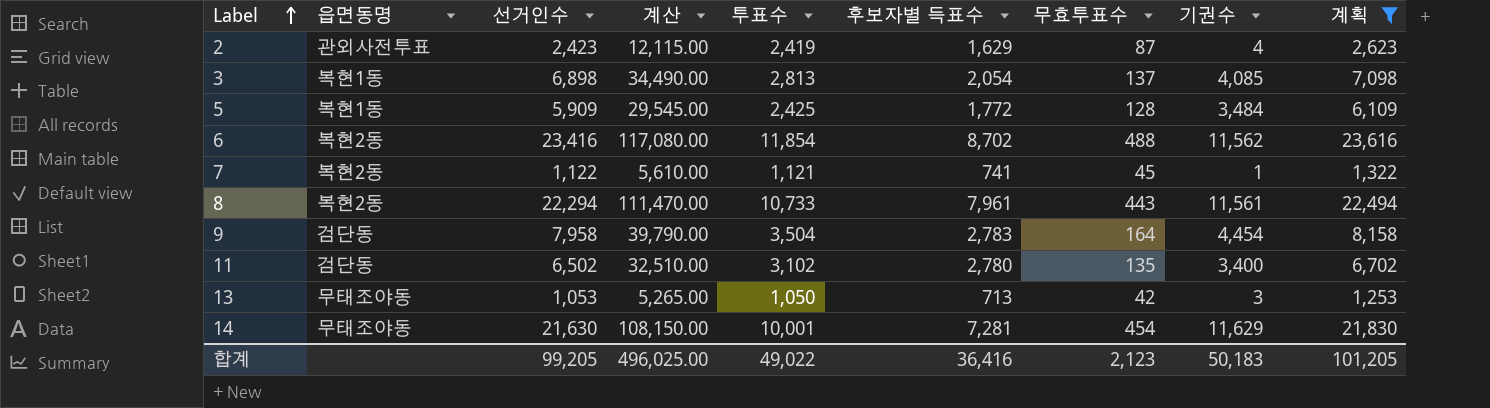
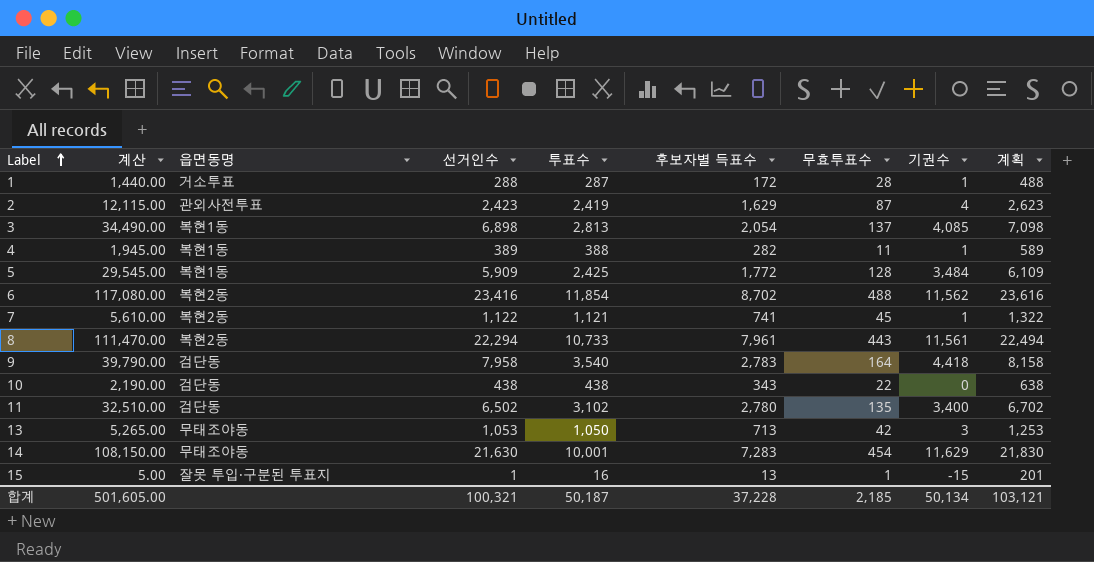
filter: 계획 >= 1,253 -> none
column 계산 | position: 4 -> 2
9 | 투표수: 3,504 -> 3,540
9 | 기권수: 4,454 -> 4,418
14 | 후보자별 득표수: 7,281 -> 7,283
합계 | 계산: 496,025.00 -> 501,605.00
합계 | 선거인수: 99,205 -> 100,321
합계 | 투표수: 49,022 -> 50,187
합계 | 후보자별 득표수: 36,416 -> 37,228
합계 | 무효투표수: 2,123 -> 2,185
합계 | 기권수: 50,183 -> 50,134
합계 | 계획: 101,205 -> 103,121

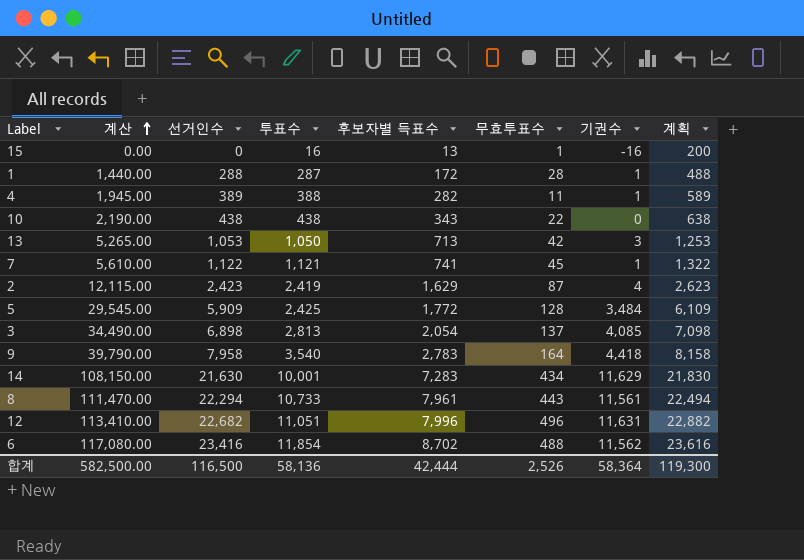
row order: Label ascending -> 계산 ascending
column 읍면동명 | position: 3 -> none
row 11: 32,510.00 | 검단동 | 6,502 | 3,102 | 2,780 | 135 | 3,400 | 6,702 -> none
15 | 계산: 5.00 -> 0.00
15 | 선거인수: 1 -> 0
15 | 기권수: -15 -> -16
15 | 계획: 201 -> 200
14 | 무효투표수: 454 -> 434
row 12: none -> 113,410.00 | 22,682 | 11,051 | 7,996 | 496 | 11,631 | 22,882
합계 | 계산: 501,605.00 -> 582,500.00
합계 | 선거인수: 100,321 -> 116,500
합계 | 투표수: 50,187 -> 58,136
합계 | 후보자별 득표수: 37,228 -> 42,444
합계 | 무효투표수: 2,185 -> 2,526
합계 | 기권수: 50,134 -> 58,364
합계 | 계획: 103,121 -> 119,300

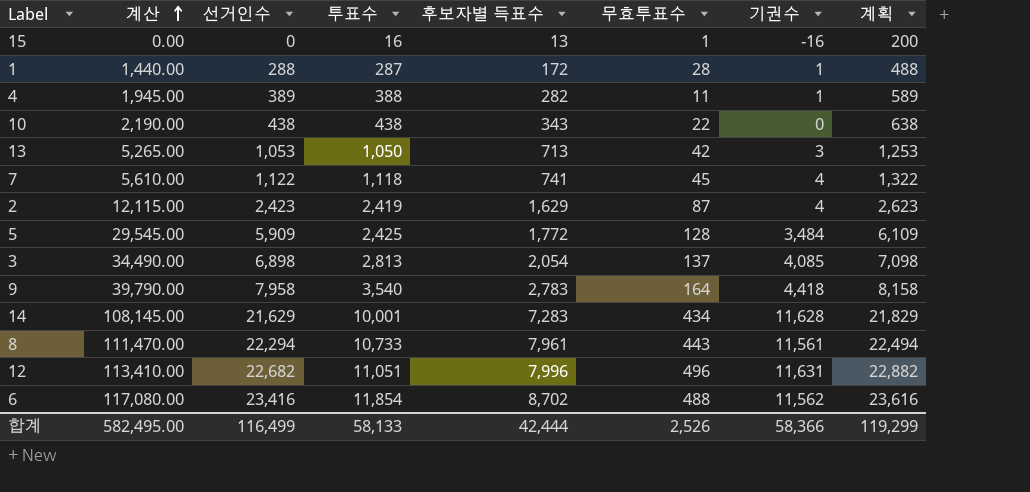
7 | 투표수: 1,121 -> 1,118
7 | 기권수: 1 -> 4
14 | 계산: 108,150.00 -> 108,145.00
14 | 선거인수: 21,630 -> 21,629
14 | 기권수: 11,629 -> 11,628
14 | 계획: 21,830 -> 21,829
합계 | 계산: 582,500.00 -> 582,495.00
합계 | 선거인수: 116,500 -> 116,499
합계 | 투표수: 58,136 -> 58,133
합계 | 기권수: 58,364 -> 58,366
합계 | 계획: 119,300 -> 119,299

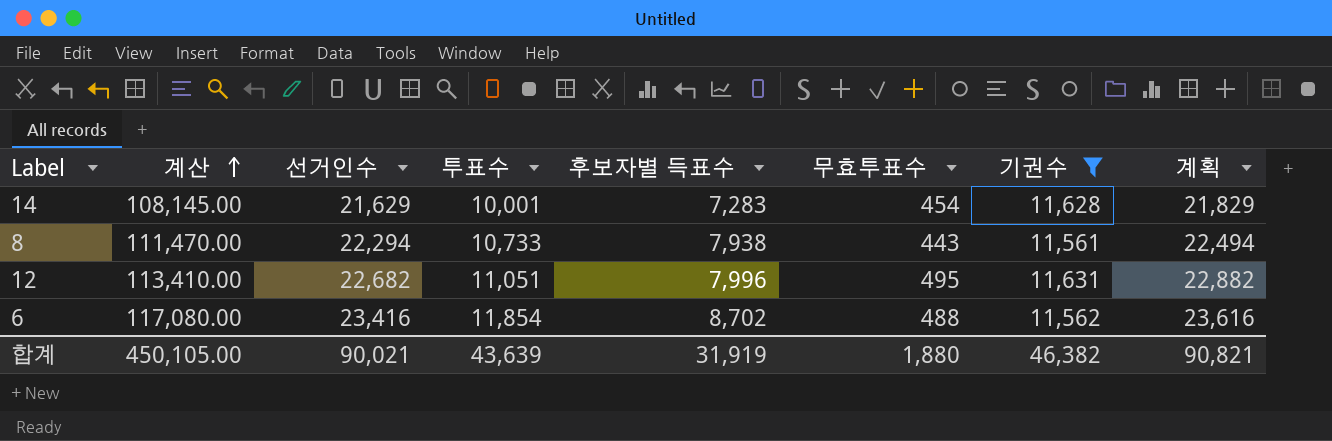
filter: none -> 기권수 >= 11,561
14 | 무효투표수: 434 -> 454
8 | 후보자별 득표수: 7,961 -> 7,938
12 | 무효투표수: 496 -> 495
합계 | 계산: 582,495.00 -> 450,105.00
합계 | 선거인수: 116,499 -> 90,021
합계 | 투표수: 58,133 -> 43,639
합계 | 후보자별 득표수: 42,444 -> 31,919
합계 | 무효투표수: 2,526 -> 1,880
합계 | 기권수: 58,366 -> 46,382
합계 | 계획: 119,299 -> 90,821

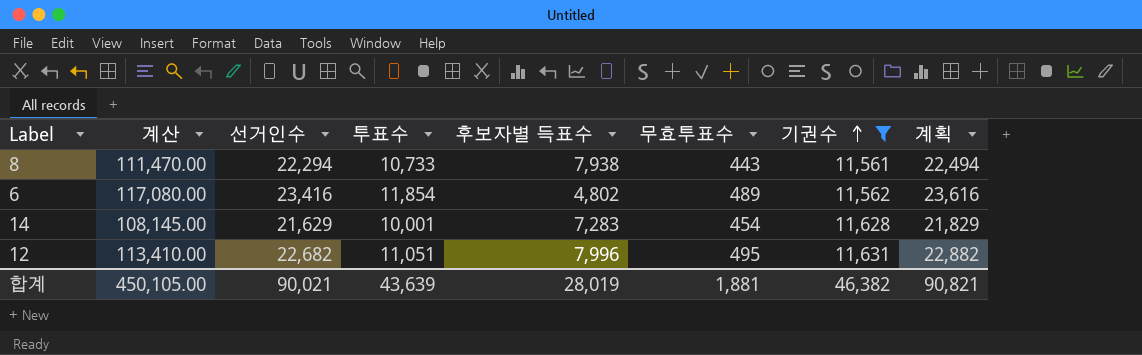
row order: 계산 ascending -> 기권수 ascending
6 | 후보자별 득표수: 8,702 -> 4,802
6 | 무효투표수: 488 -> 489
합계 | 후보자별 득표수: 31,919 -> 28,019
합계 | 무효투표수: 1,880 -> 1,881

